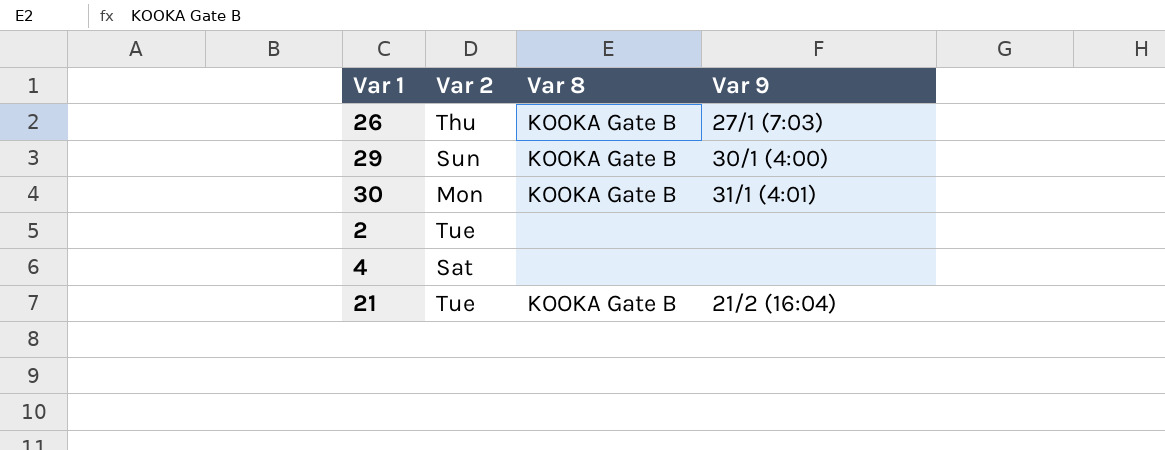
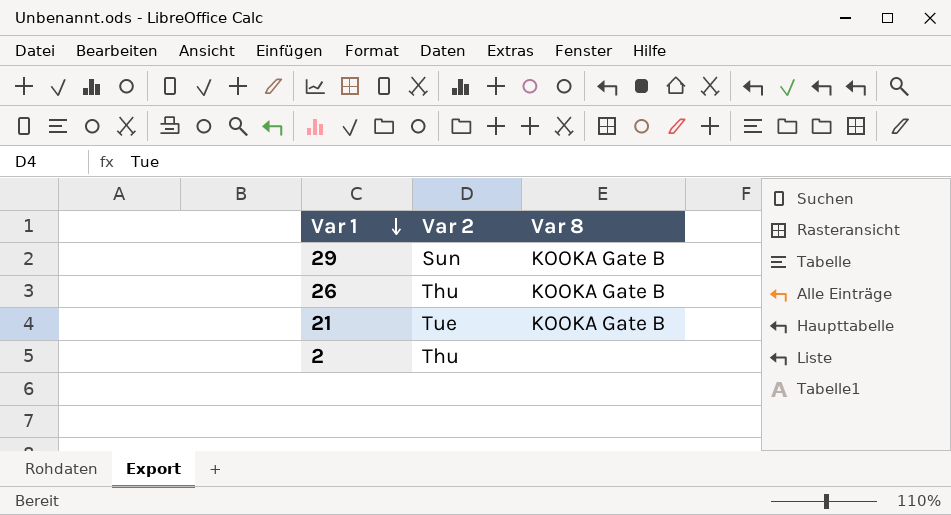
row order: none -> Var 1 descending
column Var 9 | position: 4 -> none
row 30: Mon | KOOKA Gate B | 31/1 (4:01) -> none
row 4: Sat | none | none -> none
2 | Var 2: Tue -> Thu

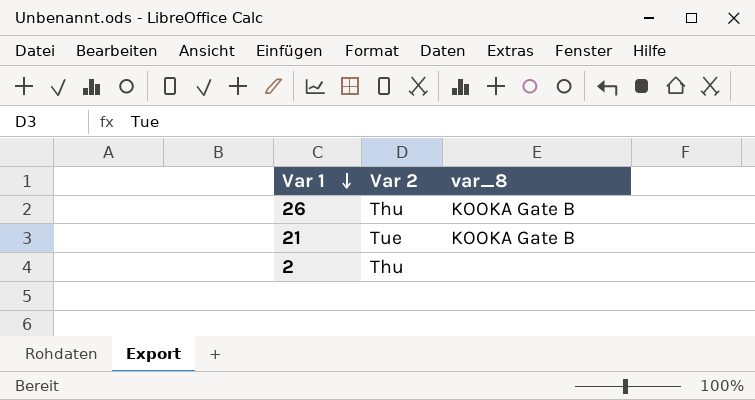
column name: Var 8 -> var_8
row 29: Sun | KOOKA Gate B -> none

